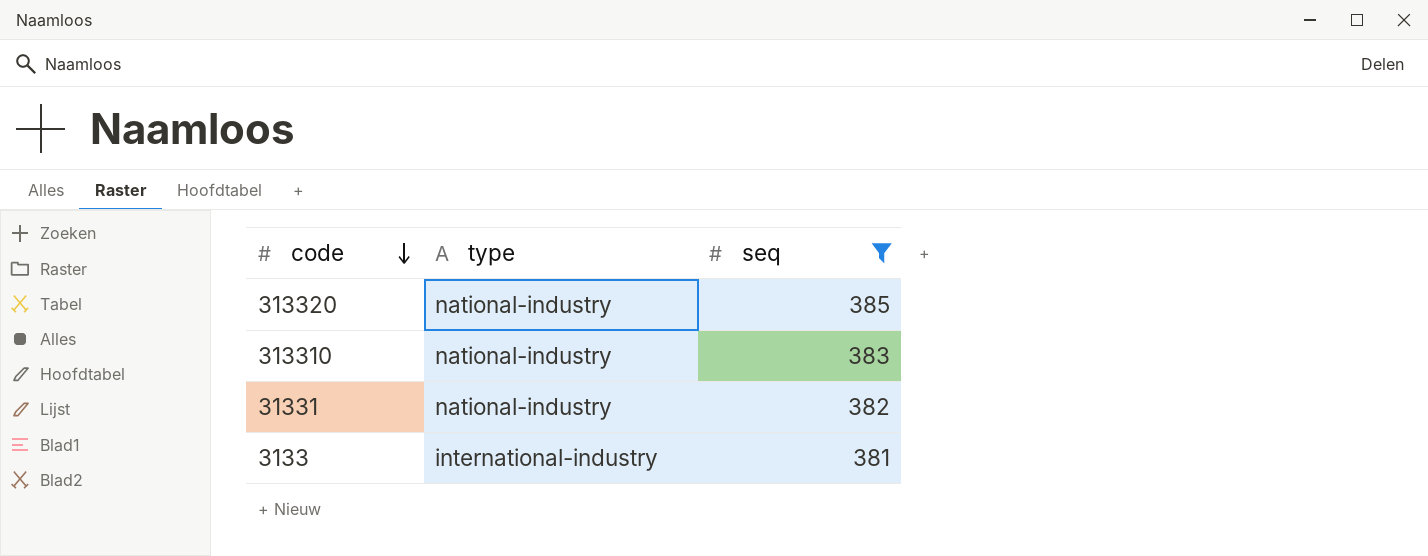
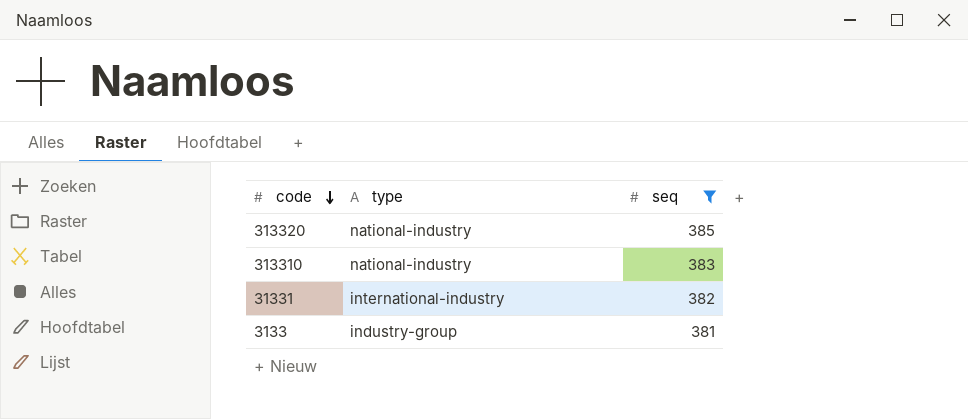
31331 | type: national-industry -> international-industry
3133 | type: international-industry -> industry-group

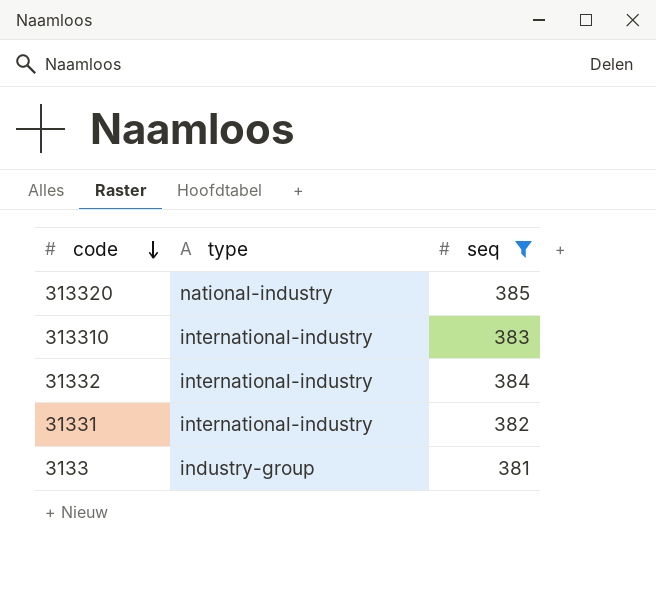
313310 | type: national-industry -> international-industry
row 31332: none -> international-industry | 384

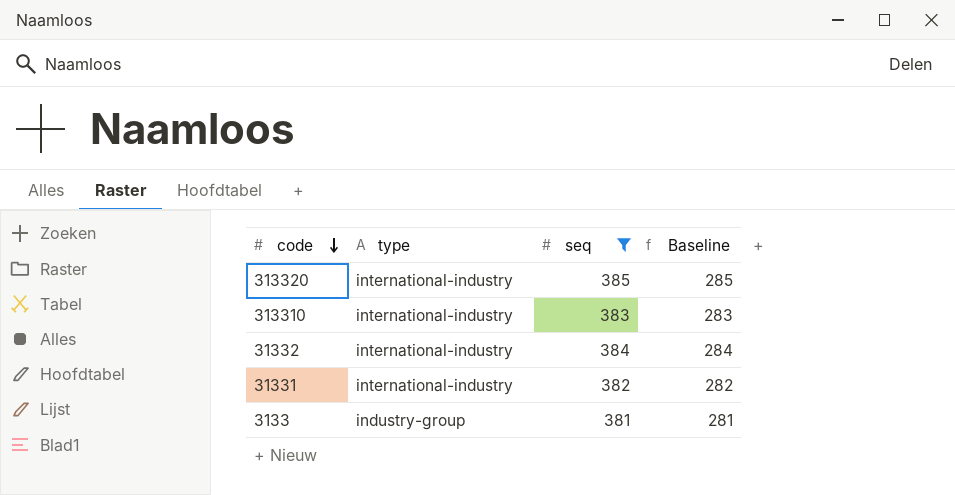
column Baseline | formula: none -> [seq] - 100
313320 | type: national-industry -> international-industry

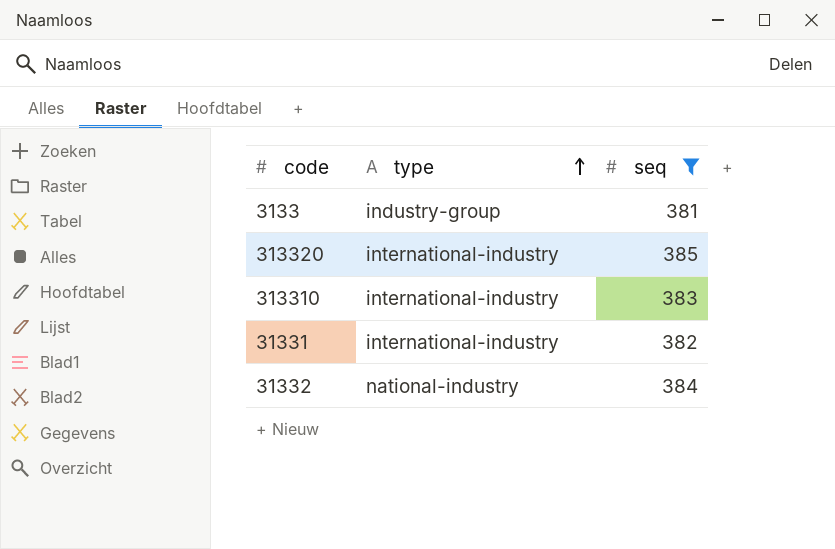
row order: code descending -> type ascending
column Baseline | formula: [seq] - 100 -> none
31332 | type: international-industry -> national-industry

